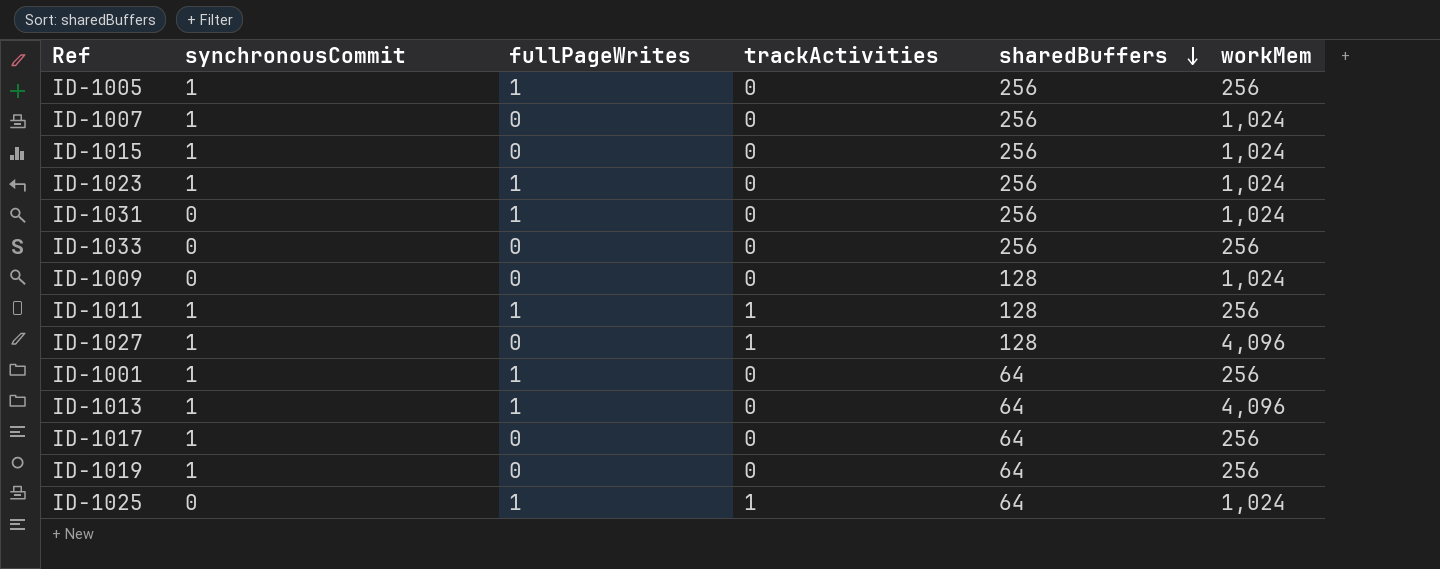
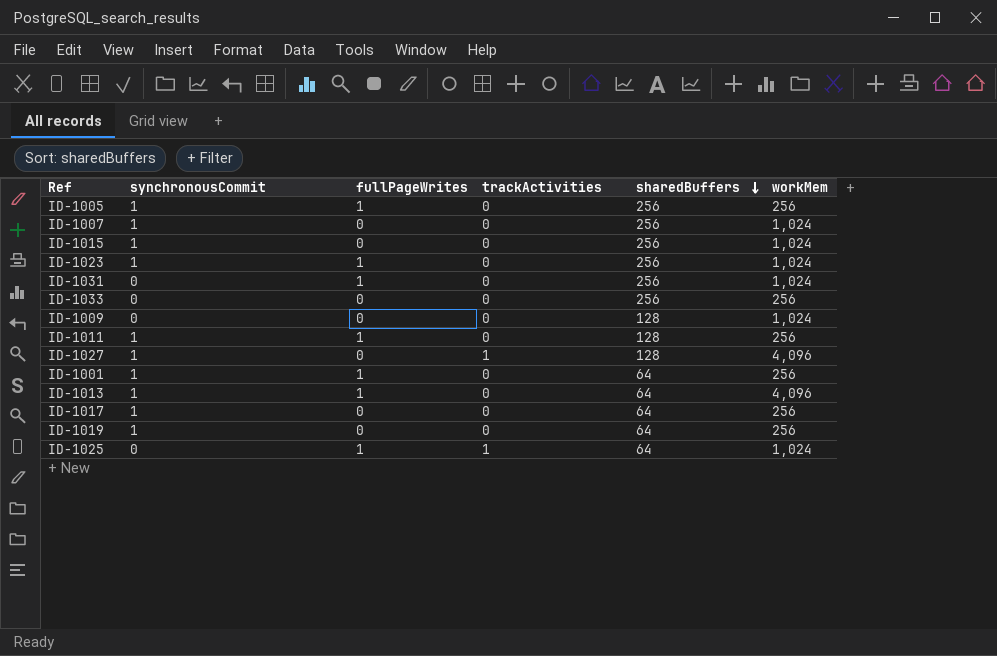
ID-1011 | trackActivities: 1 -> 0

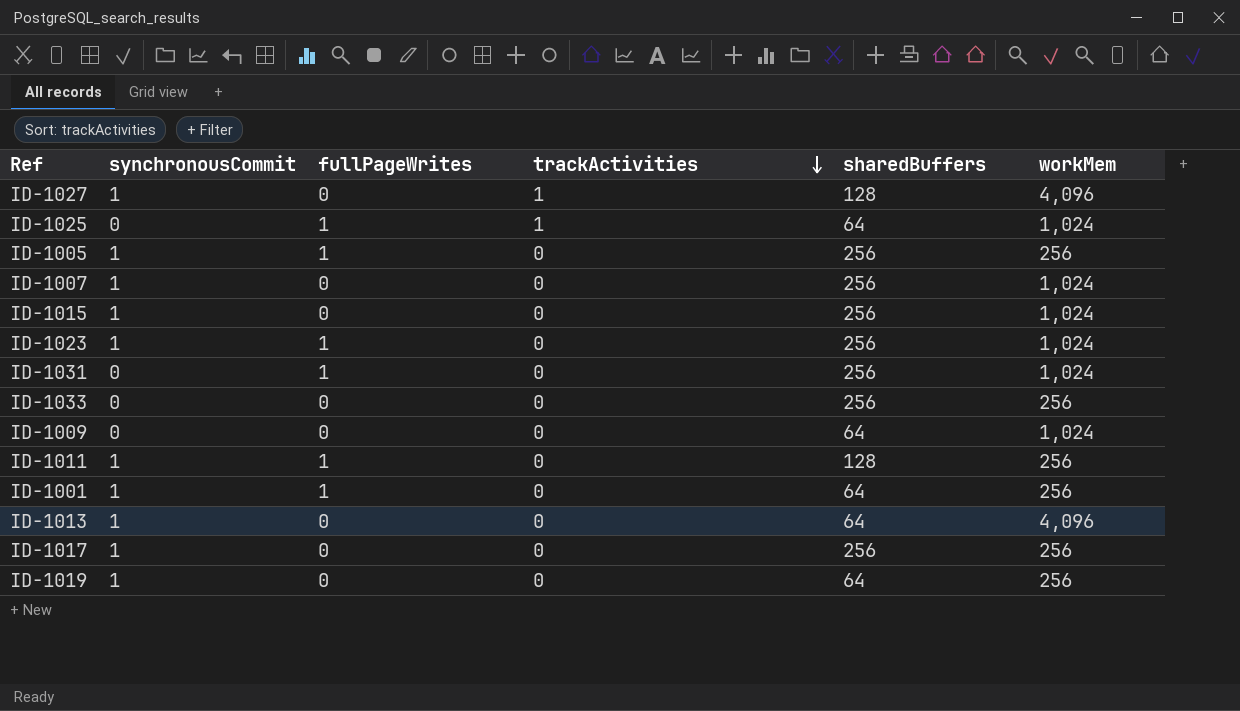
row order: sharedBuffers descending -> trackActivities descending
ID-1009 | sharedBuffers: 128 -> 64
ID-1013 | fullPageWrites: 1 -> 0
ID-1017 | sharedBuffers: 64 -> 256

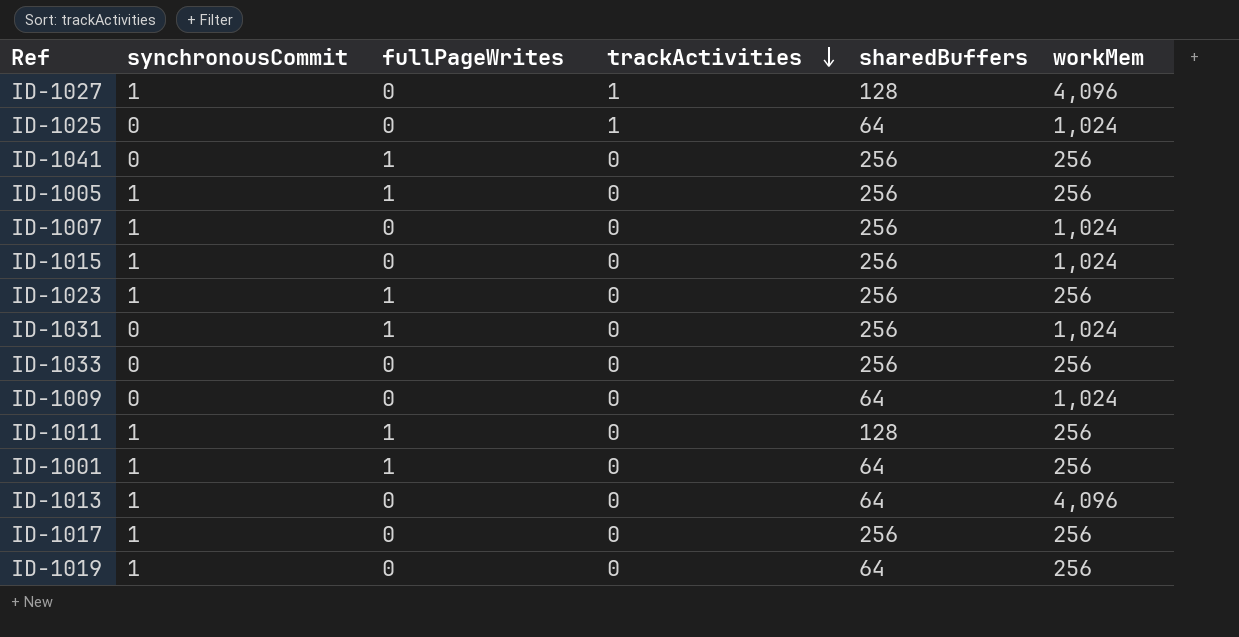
ID-1025 | fullPageWrites: 1 -> 0
row ID-1041: none -> 0 | 1 | 0 | 256 | 256
ID-1023 | workMem: 1,024 -> 256

